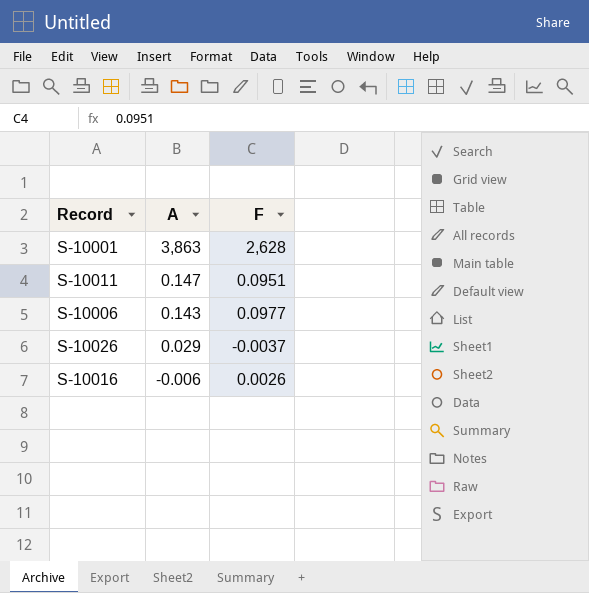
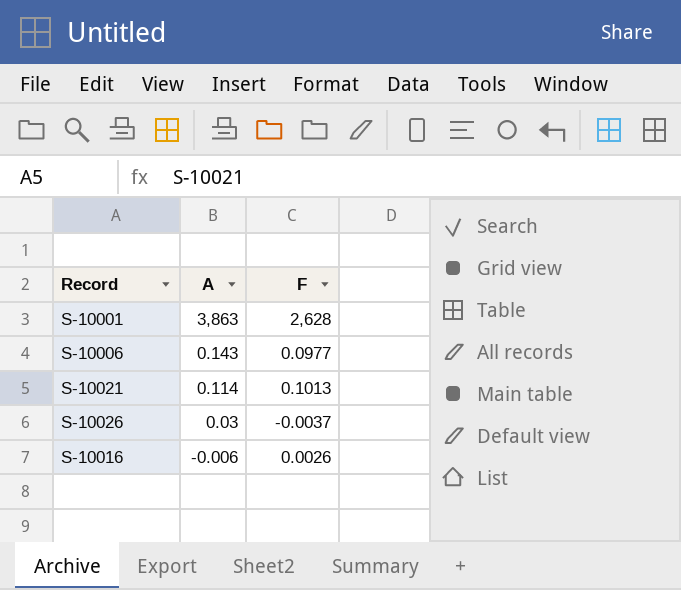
row S-10011: 0.147 | 0.0951 -> none
row S-10021: none -> 0.114 | 0.1013
S-10026 | A: 0.029 -> 0.03

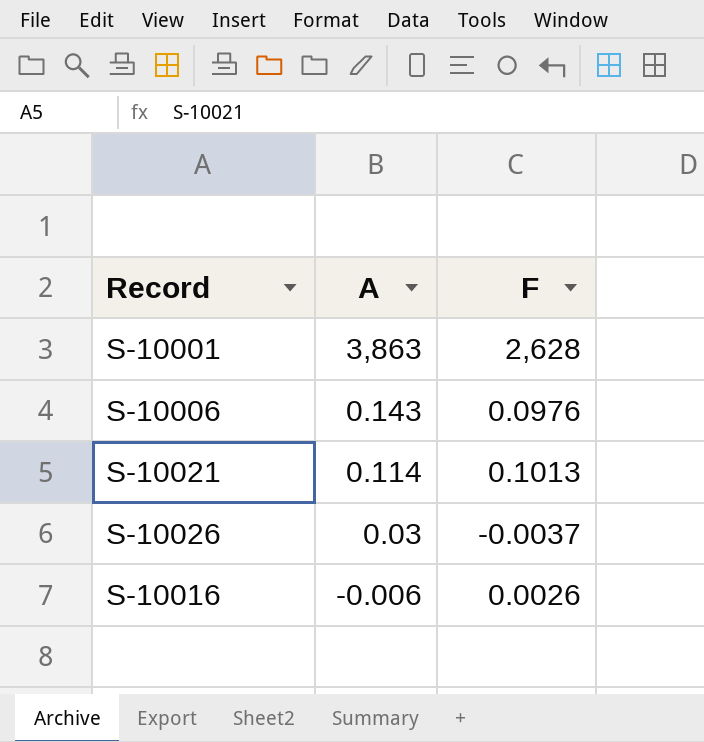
S-10006 | F: 0.0977 -> 0.0976

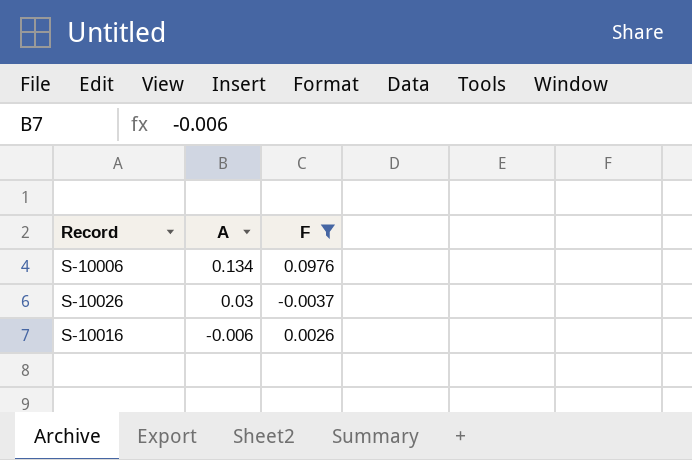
filter: none -> F <= 0.0976
S-10006 | A: 0.143 -> 0.134

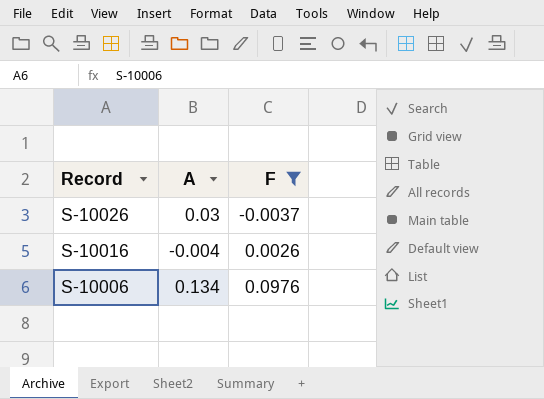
row order: A descending -> Record descending
S-10016 | A: -0.006 -> -0.004

